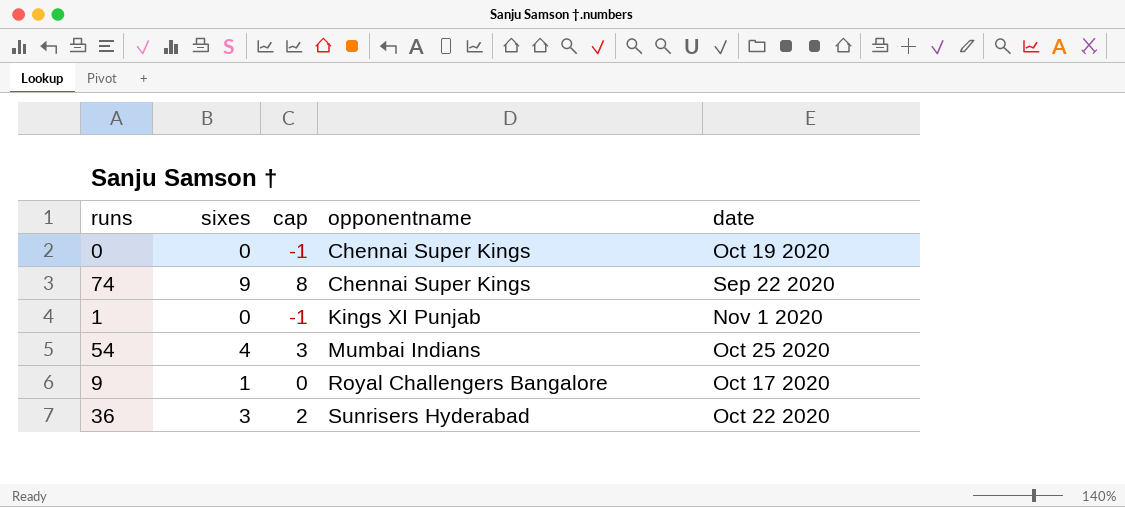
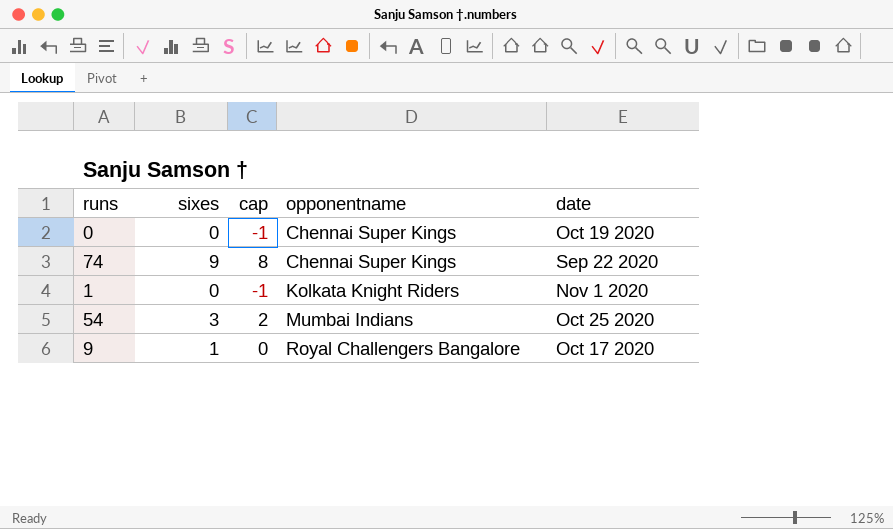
row 36: 3 | 2 | Sunrisers Hyderabad | Oct 22 2020 -> none
1 | opponentname: Kings XI Punjab -> Kolkata Knight Riders
54 | sixes: 4 -> 3
54 | cap: 3 -> 2

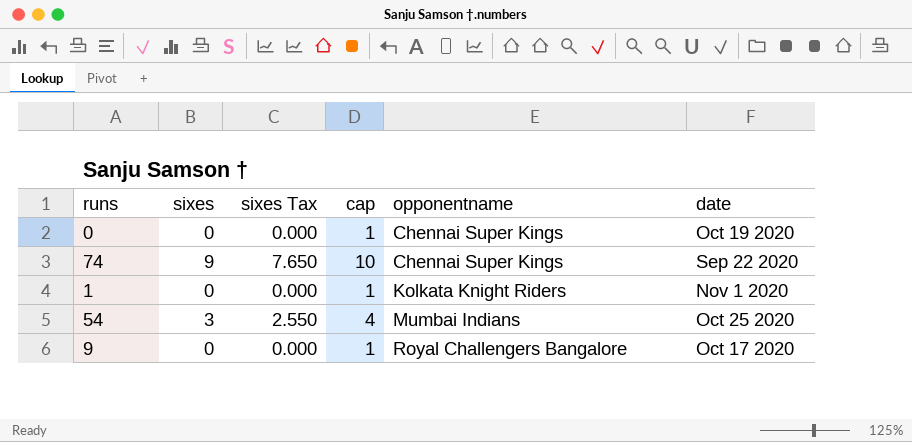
column sixes Tax | formula: none -> [sixes] * 0.85
column cap | formula: [sixes] - 1 -> [sixes] + 1
9 | sixes: 1 -> 0

